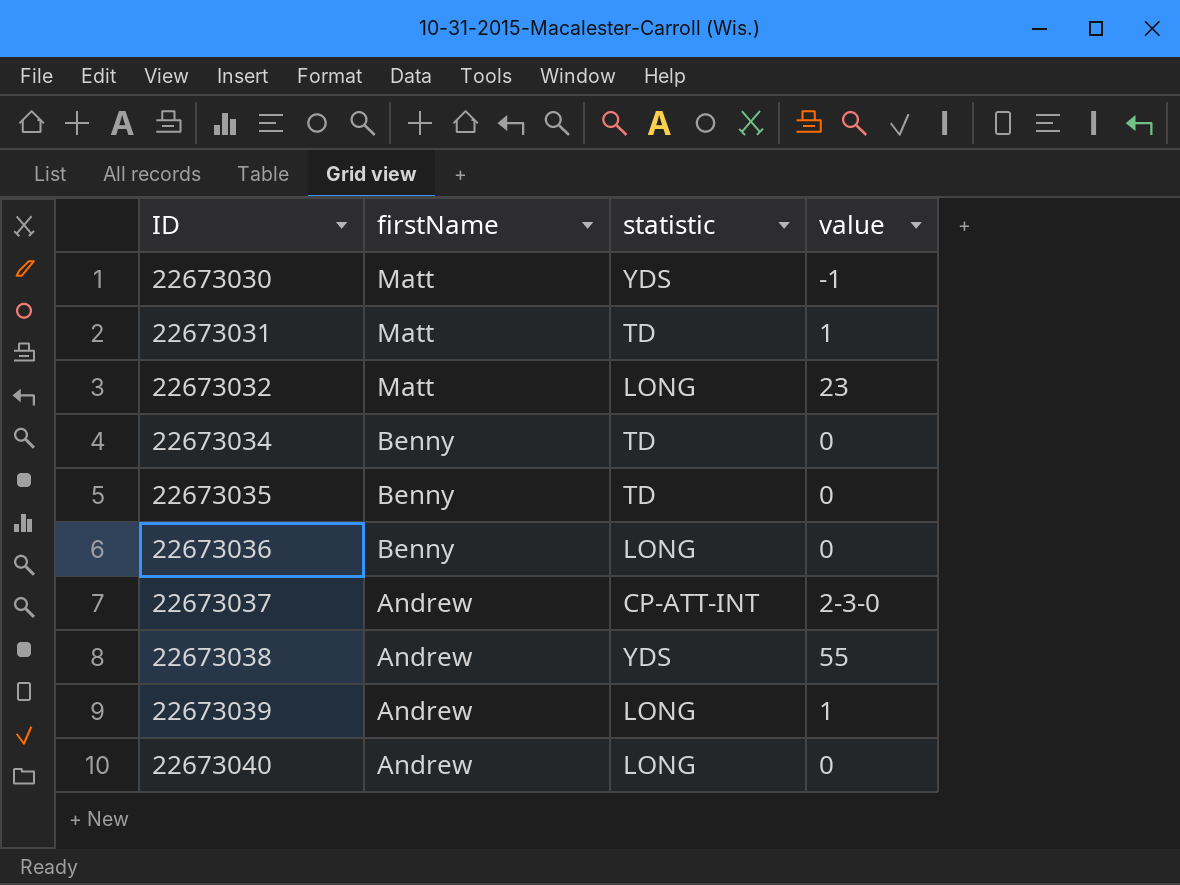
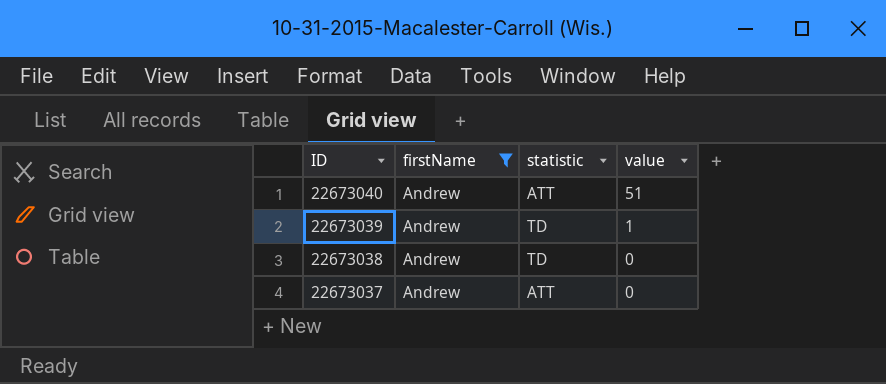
filter: none -> firstName = Andrew
row order: ID ascending -> ID descending
22673040 | statistic: LONG -> ATT
22673040 | value: 0 -> 51
22673039 | statistic: LONG -> TD
22673038 | statistic: YDS -> TD
22673038 | value: 55 -> 0
22673037 | statistic: CP-ATT-INT -> ATT
22673037 | value: 2-3-0 -> 0

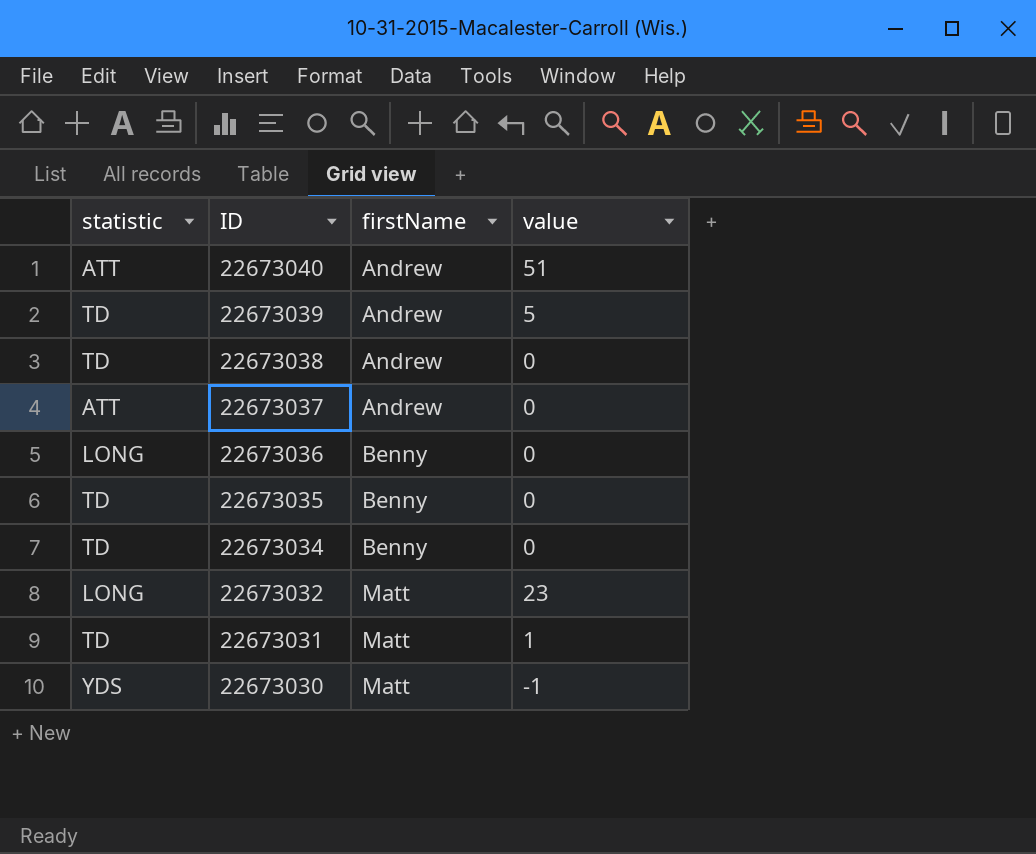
filter: firstName = Andrew -> none
column statistic | position: 3 -> 1
22673039 | value: 1 -> 5

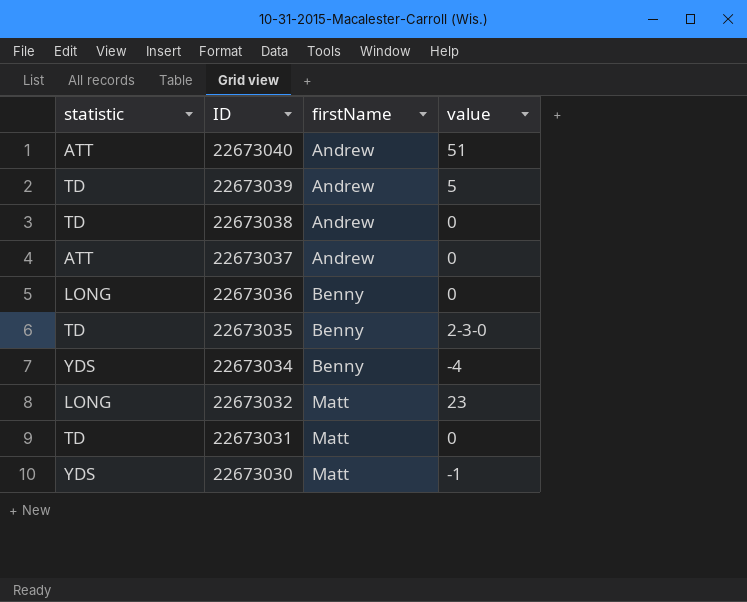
22673035 | value: 0 -> 2-3-0
22673034 | statistic: TD -> YDS
22673034 | value: 0 -> -4
22673031 | value: 1 -> 0

